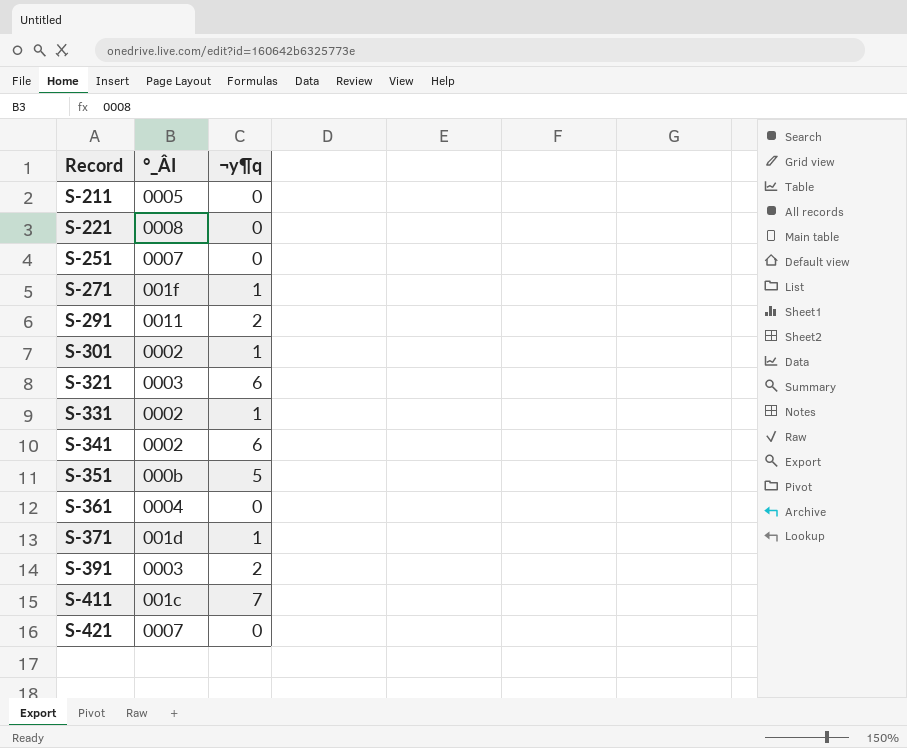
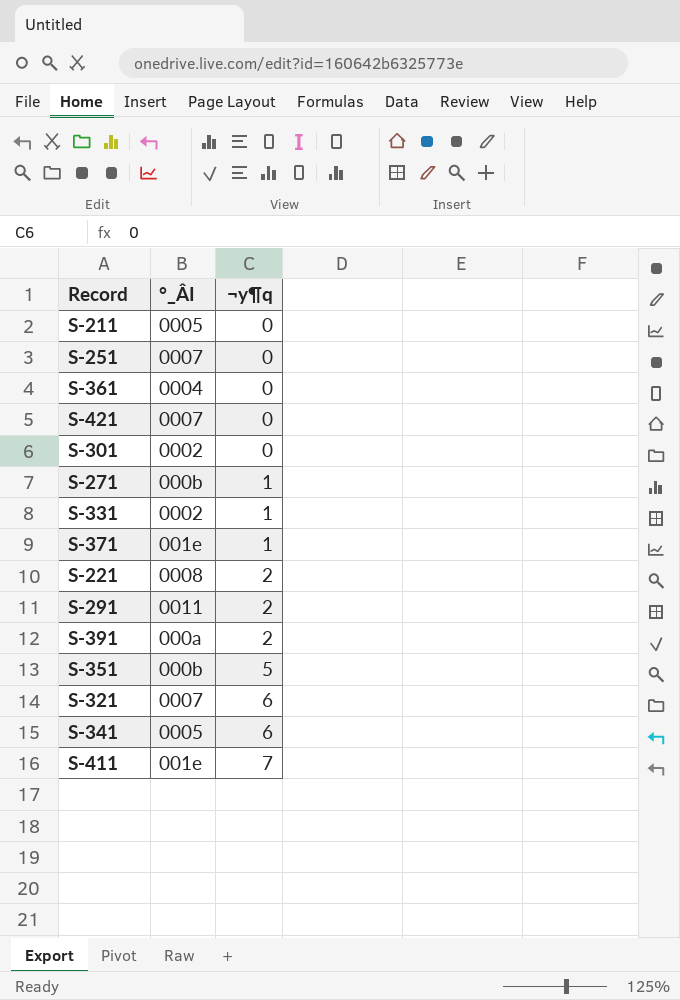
row order: Record ascending -> ¬y¶q ascending
S-301 | ¬y¶q: 1 -> 0
S-271 | °_ÂI: 001f -> 000b
S-371 | °_ÂI: 001d -> 001e
S-221 | ¬y¶q: 0 -> 2
S-391 | °_ÂI: 0003 -> 000a
S-321 | °_ÂI: 0003 -> 0007
S-341 | °_ÂI: 0002 -> 0005
S-411 | °_ÂI: 001c -> 001e

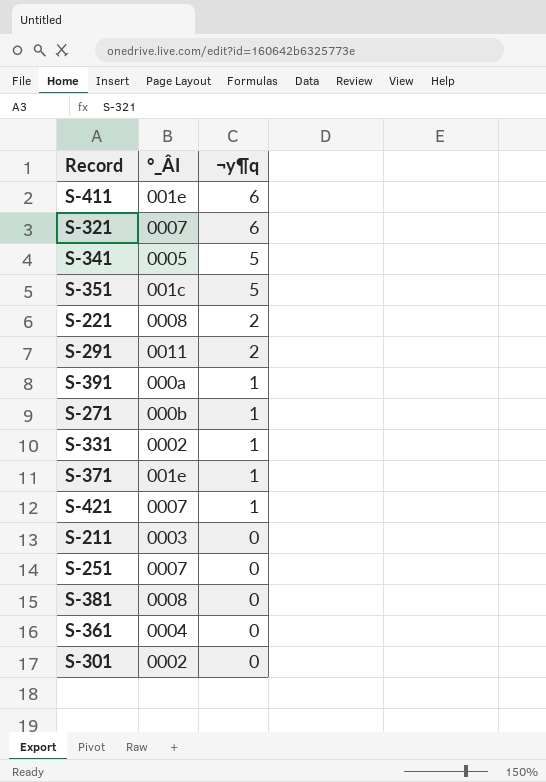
row order: ¬y¶q ascending -> ¬y¶q descending
S-411 | ¬y¶q: 7 -> 6
S-341 | ¬y¶q: 6 -> 5
S-351 | °_ÂI: 000b -> 001c
S-391 | ¬y¶q: 2 -> 1
S-421 | ¬y¶q: 0 -> 1
S-211 | °_ÂI: 0005 -> 0003
row S-381: none -> 0008 | 0

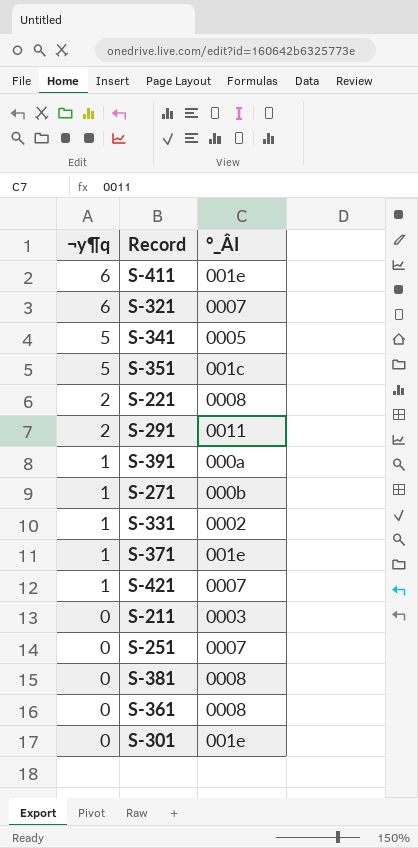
column ¬y¶q | position: 3 -> 1
S-361 | °_ÂI: 0004 -> 0008
S-301 | °_ÂI: 0002 -> 001e

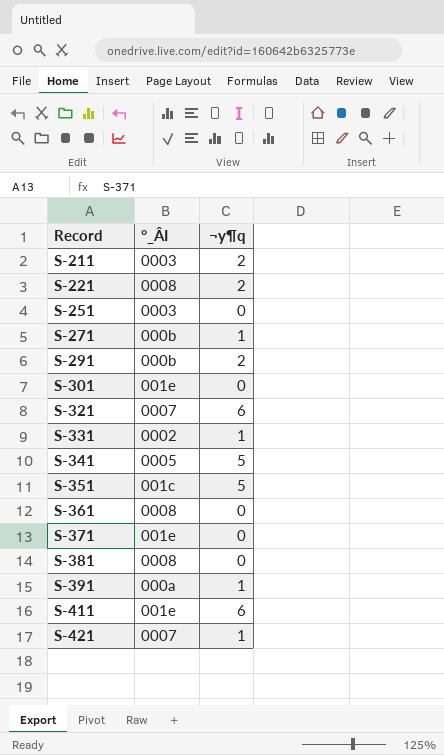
row order: ¬y¶q descending -> Record ascending
column ¬y¶q | position: 1 -> 3
S-211 | ¬y¶q: 0 -> 2
S-251 | °_ÂI: 0007 -> 0003
S-291 | °_ÂI: 0011 -> 000b
S-371 | ¬y¶q: 1 -> 0

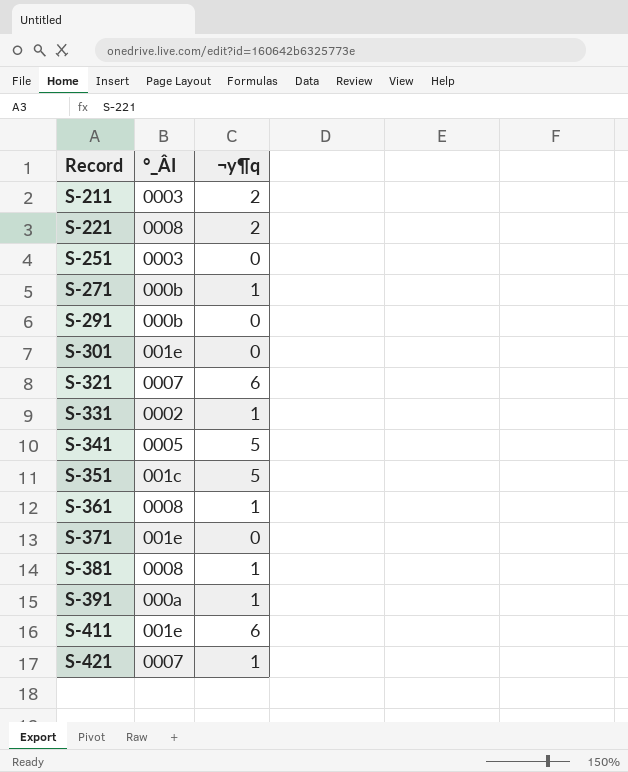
S-291 | ¬y¶q: 2 -> 0
S-361 | ¬y¶q: 0 -> 1
S-381 | ¬y¶q: 0 -> 1

